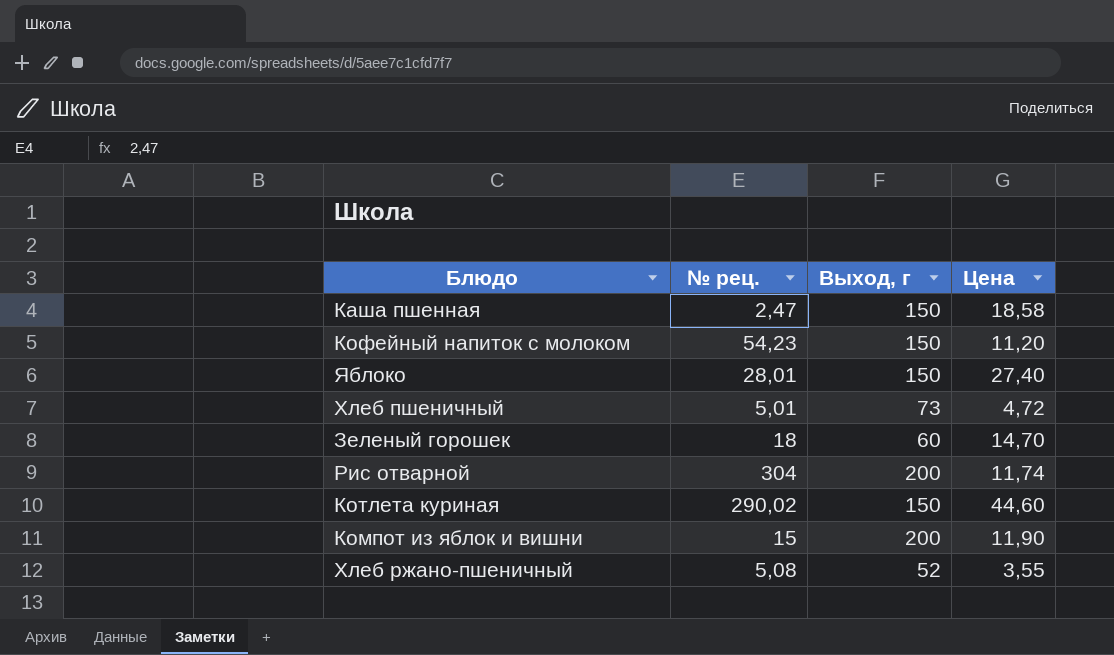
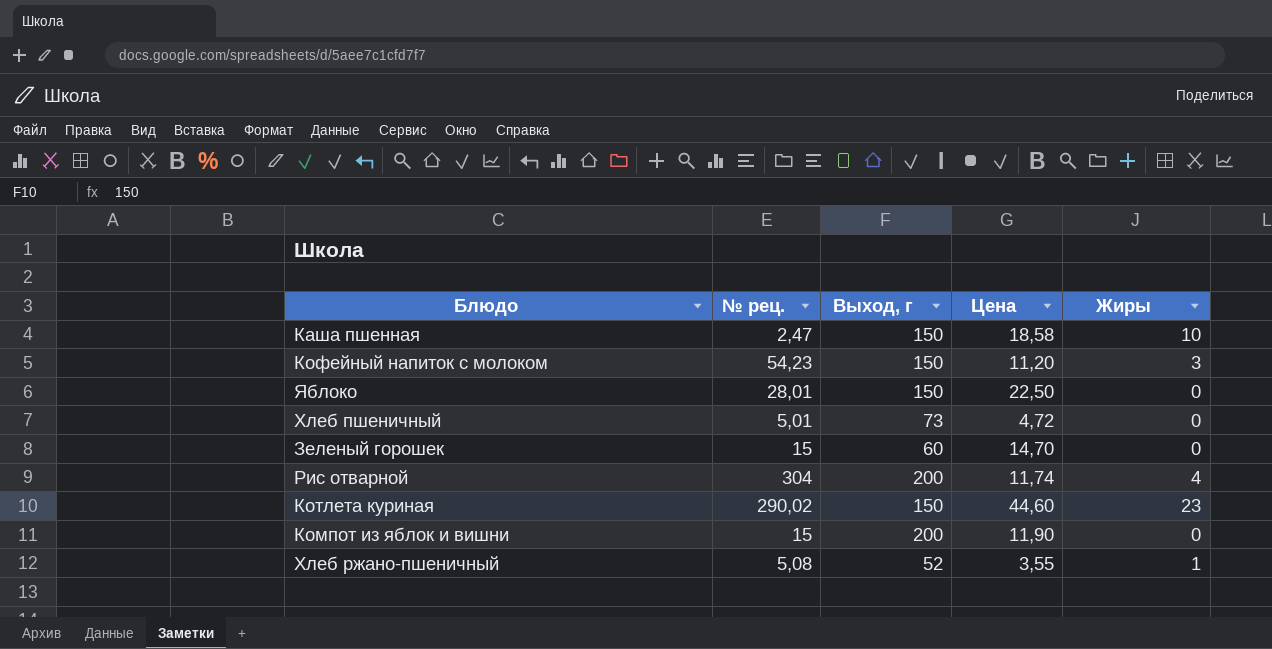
column Жиры | position: none -> 5
Яблоко | Цена: 27,40 -> 22,50
Зеленый горошек | № рец.: 18 -> 15

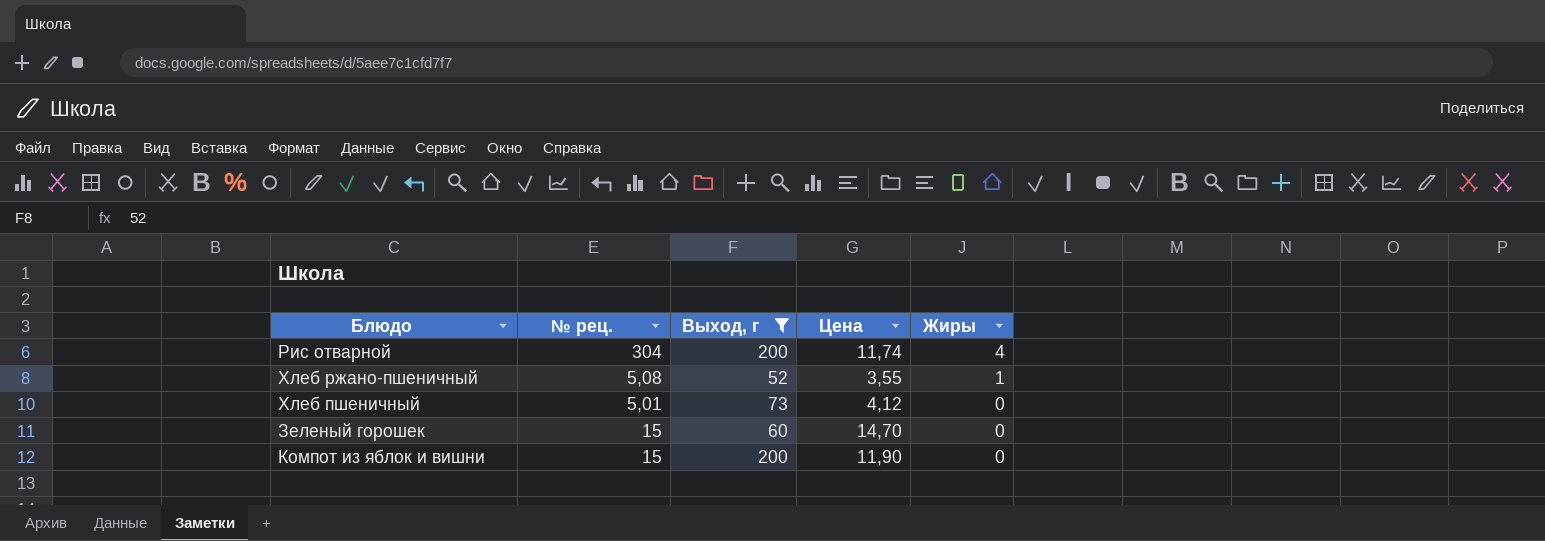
filter: none -> Выход, г != 150
row order: none -> Жиры descending
Хлеб пшеничный | Цена: 4,72 -> 4,12

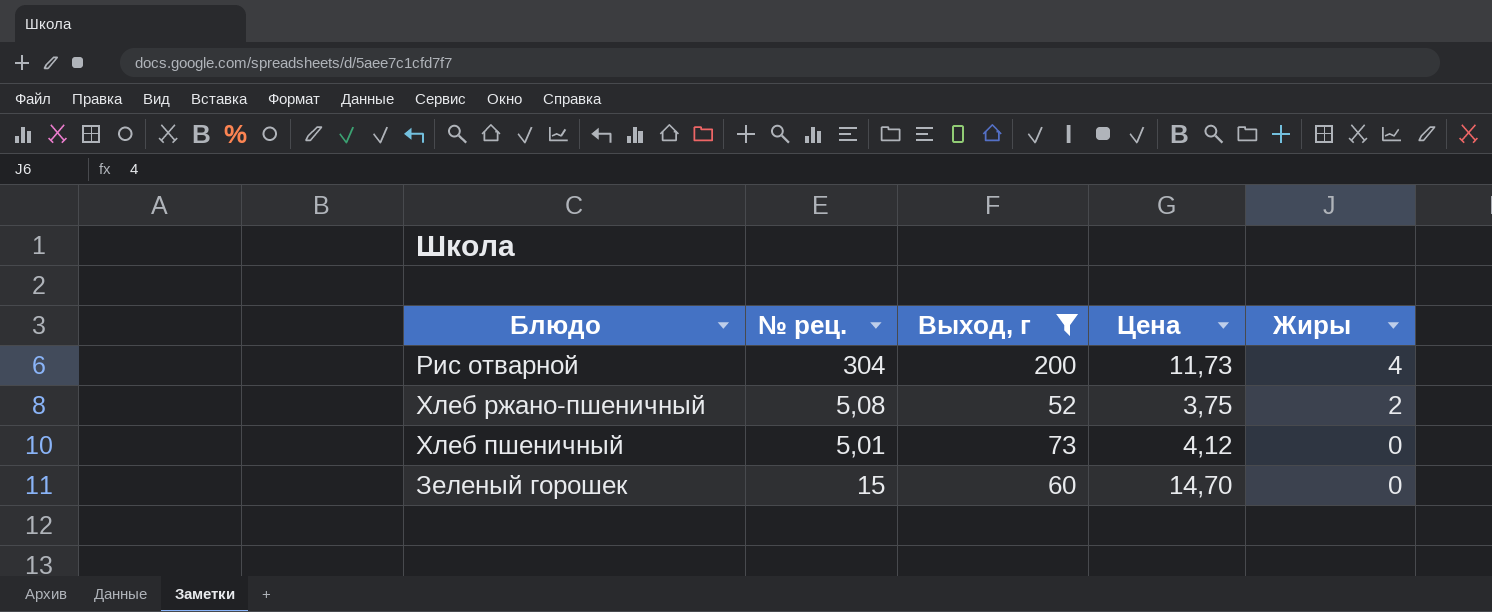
row Компот из яблок и вишни: 15 | 200 | 11,90 | 0 -> none
Рис отварной | Цена: 11,74 -> 11,73
Хлеб ржано-пшеничный | Цена: 3,55 -> 3,75
Хлеб ржано-пшеничный | Жиры: 1 -> 2

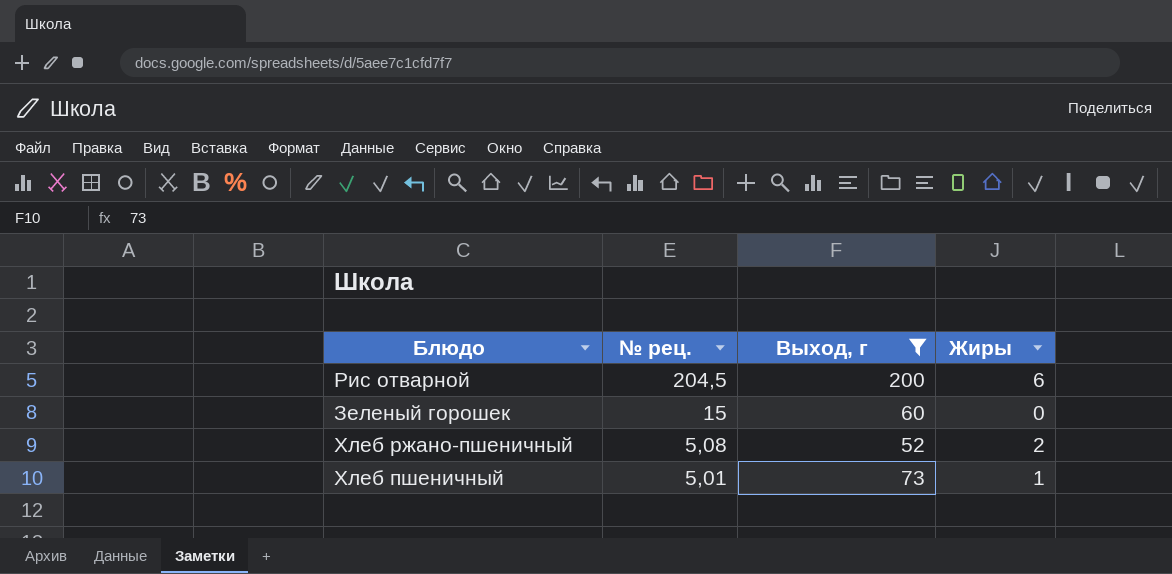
row order: Жиры descending -> № рец. descending
column Цена | position: 4 -> none
Рис отварной | № рец.: 304 -> 204,5
Рис отварной | Жиры: 4 -> 6
Хлеб пшеничный | Жиры: 0 -> 1

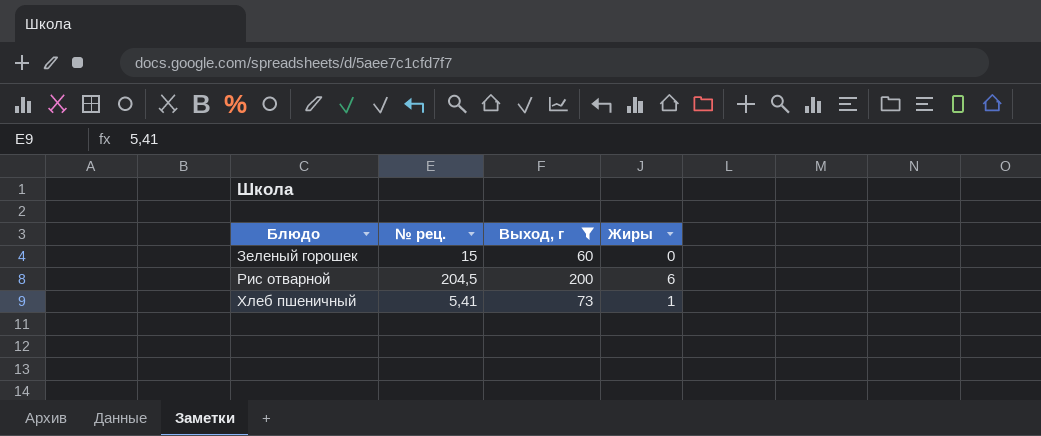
row order: № рец. descending -> Блюдо ascending
row Хлеб ржано-пшеничный: 5,08 | 52 | 2 -> none
Хлеб пшеничный | № рец.: 5,01 -> 5,41

